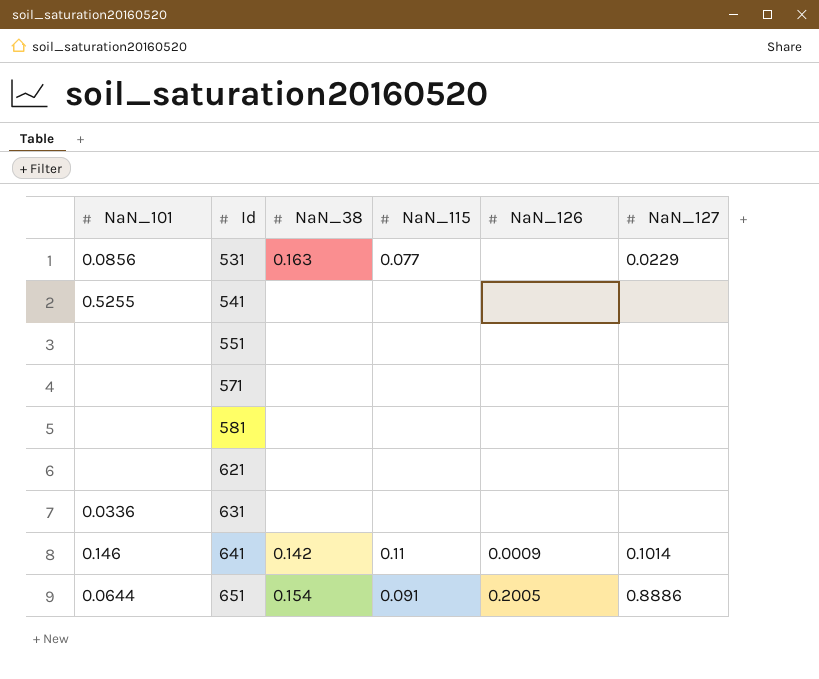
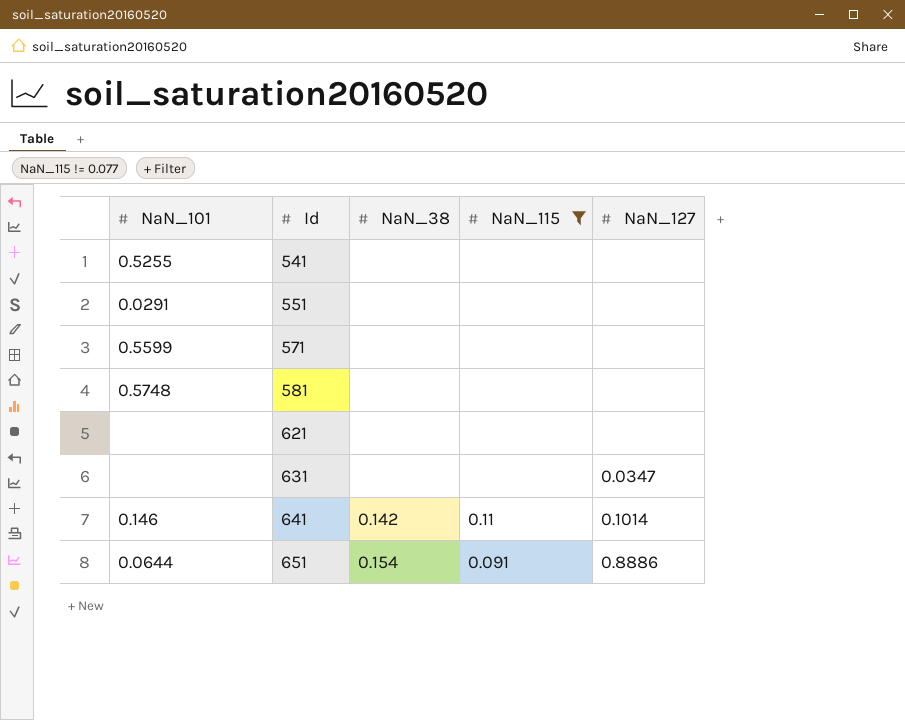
filter: none -> NaN_115 != 0.077
column NaN_126 | position: 5 -> none
551 | NaN_101: none -> 0.0291
571 | NaN_101: none -> 0.5599
581 | NaN_101: none -> 0.5748
631 | NaN_101: 0.0336 -> none
631 | NaN_127: none -> 0.0347

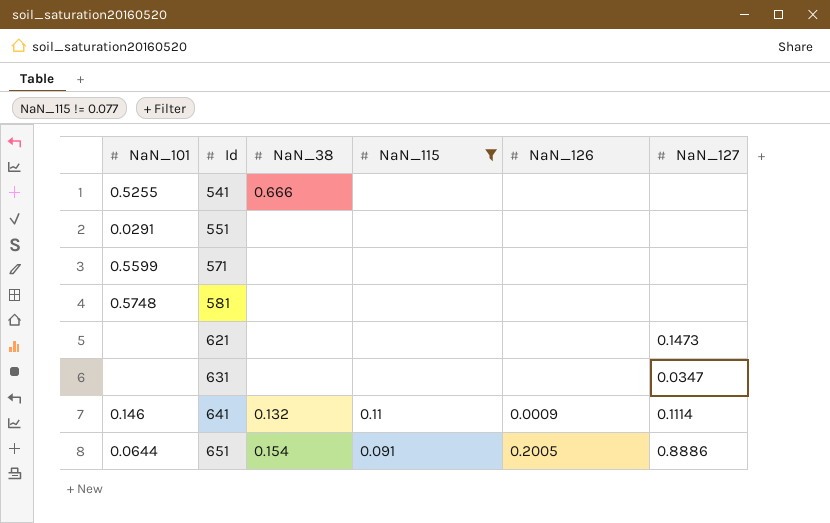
column NaN_126 | position: none -> 5
541 | NaN_38: none -> 0.666
621 | NaN_127: none -> 0.1473
641 | NaN_38: 0.142 -> 0.132
641 | NaN_127: 0.1014 -> 0.1114

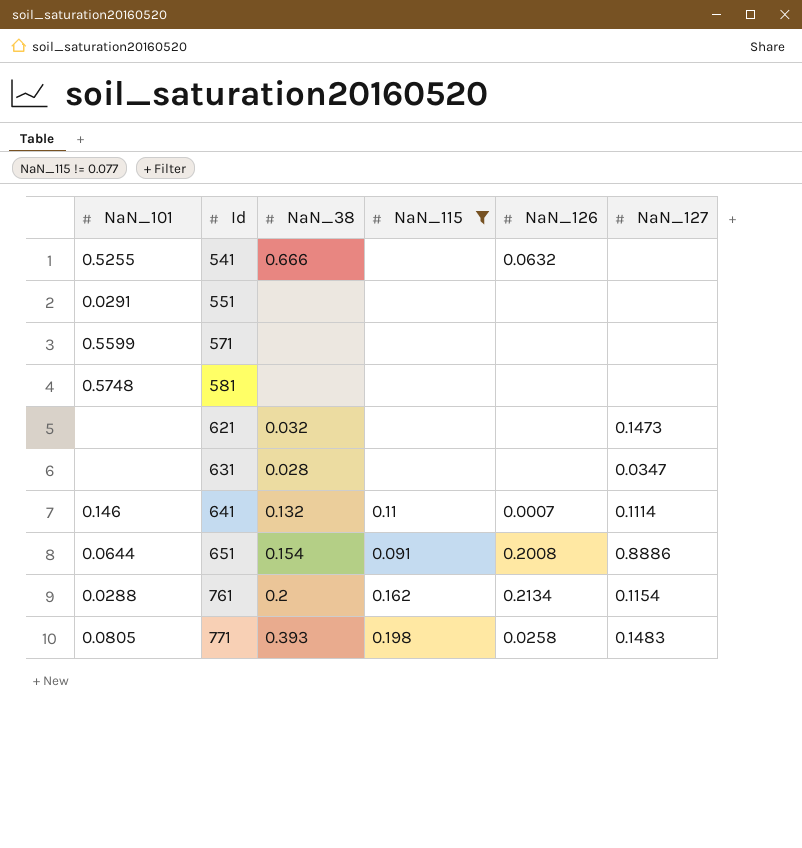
541 | NaN_126: none -> 0.0632
621 | NaN_38: none -> 0.032
631 | NaN_38: none -> 0.028
641 | NaN_126: 0.0009 -> 0.0007
651 | NaN_126: 0.2005 -> 0.2008
row 761: none -> 0.0288 | 0.2 | 0.162 | 0.2134 | 0.1154
row 771: none -> 0.0805 | 0.393 | 0.198 | 0.0258 | 0.1483

